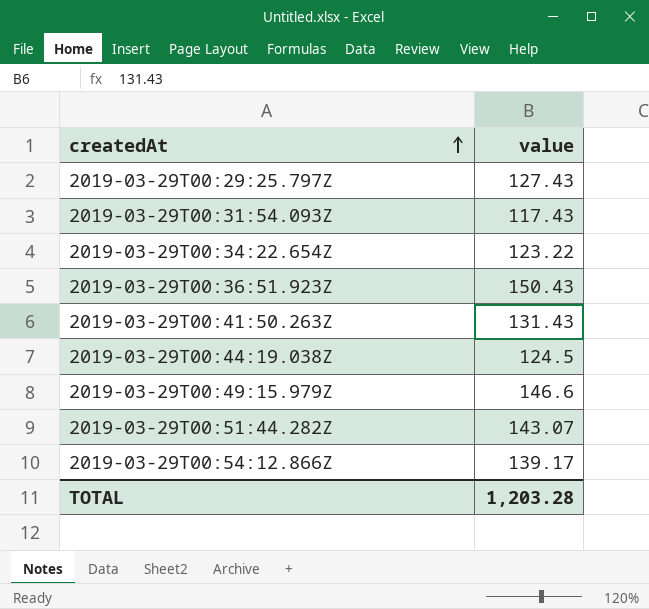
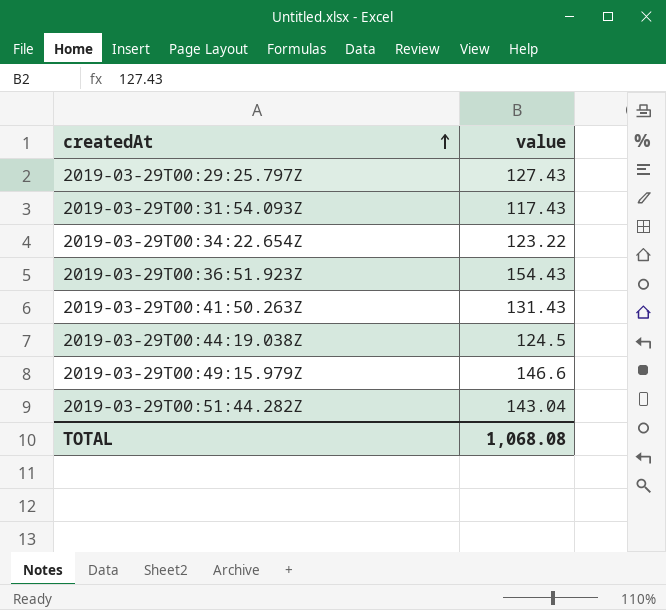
row 2019-03-29T00:54:12.866Z: 139.17 -> none
2019-03-29T00:36:51.923Z | value: 150.43 -> 154.43
2019-03-29T00:51:44.282Z | value: 143.07 -> 143.04
TOTAL | value: 1,203.28 -> 1,068.08

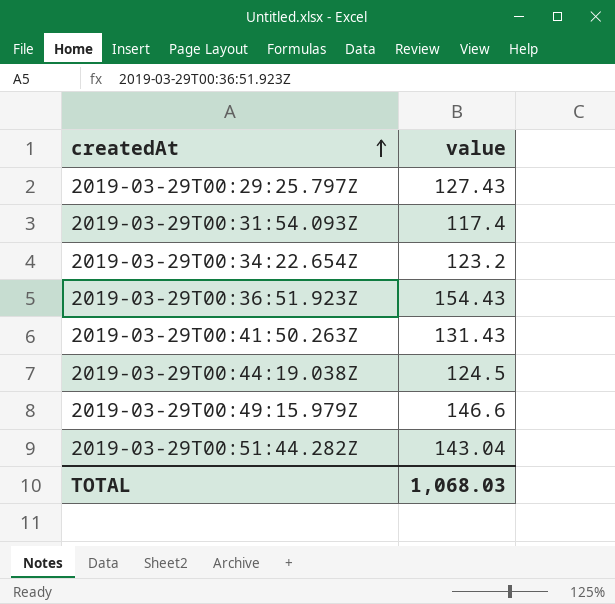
2019-03-29T00:31:54.093Z | value: 117.43 -> 117.4
2019-03-29T00:34:22.654Z | value: 123.22 -> 123.2
TOTAL | value: 1,068.08 -> 1,068.03

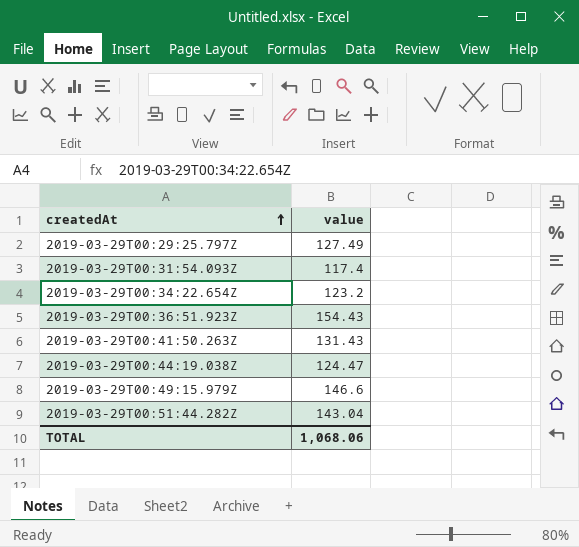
2019-03-29T00:29:25.797Z | value: 127.43 -> 127.49
2019-03-29T00:44:19.038Z | value: 124.5 -> 124.47
TOTAL | value: 1,068.03 -> 1,068.06

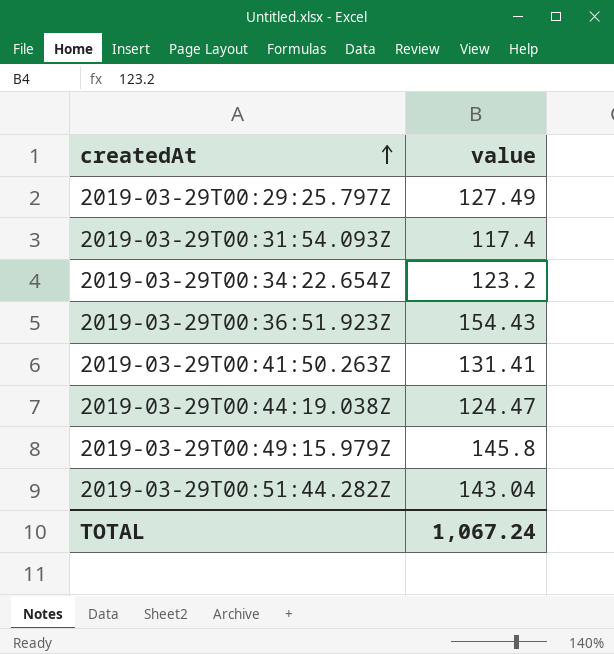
2019-03-29T00:41:50.263Z | value: 131.43 -> 131.41
2019-03-29T00:49:15.979Z | value: 146.6 -> 145.8
TOTAL | value: 1,068.06 -> 1,067.24

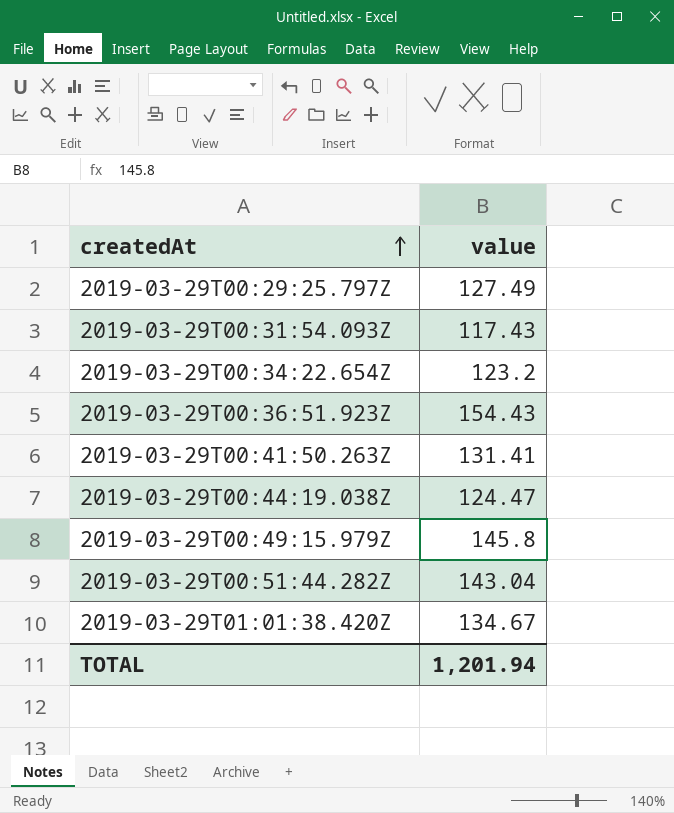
2019-03-29T00:31:54.093Z | value: 117.4 -> 117.43
row 2019-03-29T01:01:38.420Z: none -> 134.67
TOTAL | value: 1,067.24 -> 1,201.94

